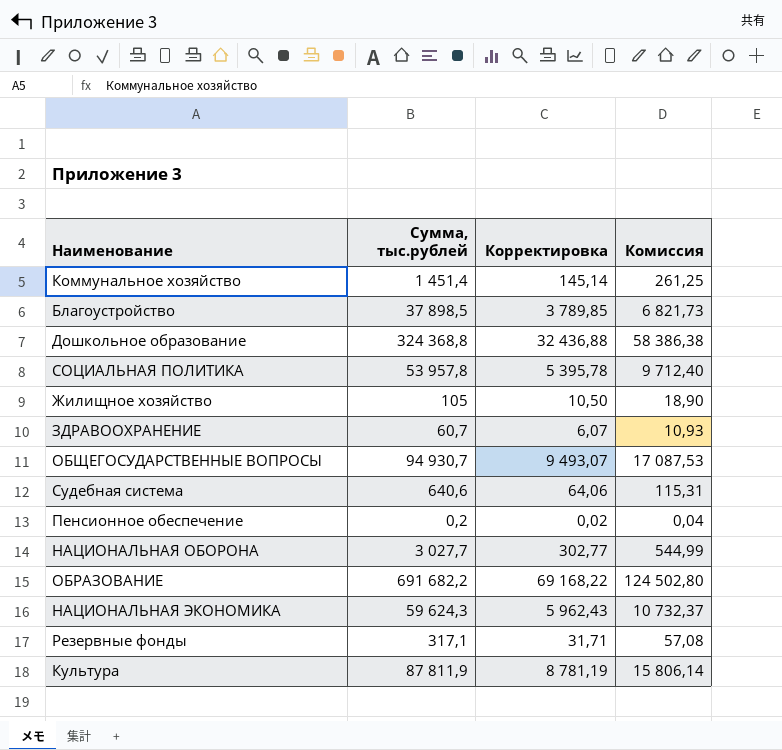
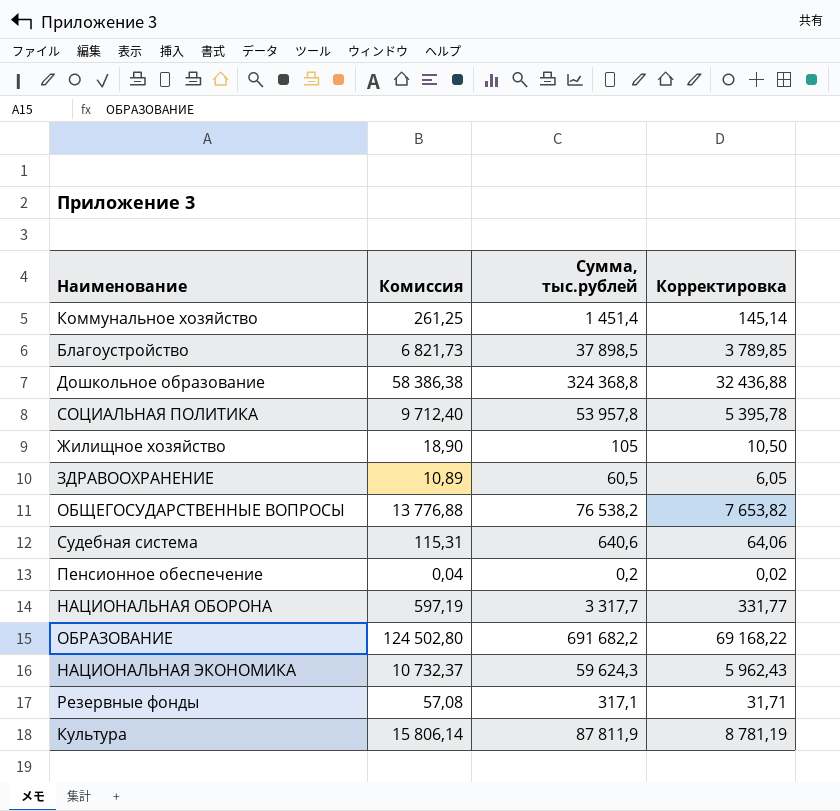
column Комиссия | position: 4 -> 2
ЗДРАВООХРАНЕНИЕ | Комиссия: 10,93 -> 10,89
ЗДРАВООХРАНЕНИЕ | Сумма, тыс.рублей: 60,7 -> 60,5
ЗДРАВООХРАНЕНИЕ | Корректировка: 6,07 -> 6,05
ОБЩЕГОСУДАРСТВЕННЫЕ ВОПРОСЫ | Комиссия: 17 087,53 -> 13 776,88
ОБЩЕГОСУДАРСТВЕННЫЕ ВОПРОСЫ | Сумма, тыс.рублей: 94 930,7 -> 76 538,2
ОБЩЕГОСУДАРСТВЕННЫЕ ВОПРОСЫ | Корректировка: 9 493,07 -> 7 653,82
НАЦИОНАЛЬНАЯ ОБОРОНА | Комиссия: 544,99 -> 597,19
НАЦИОНАЛЬНАЯ ОБОРОНА | Сумма, тыс.рублей: 3 027,7 -> 3 317,7
НАЦИОНАЛЬНАЯ ОБОРОНА | Корректировка: 302,77 -> 331,77

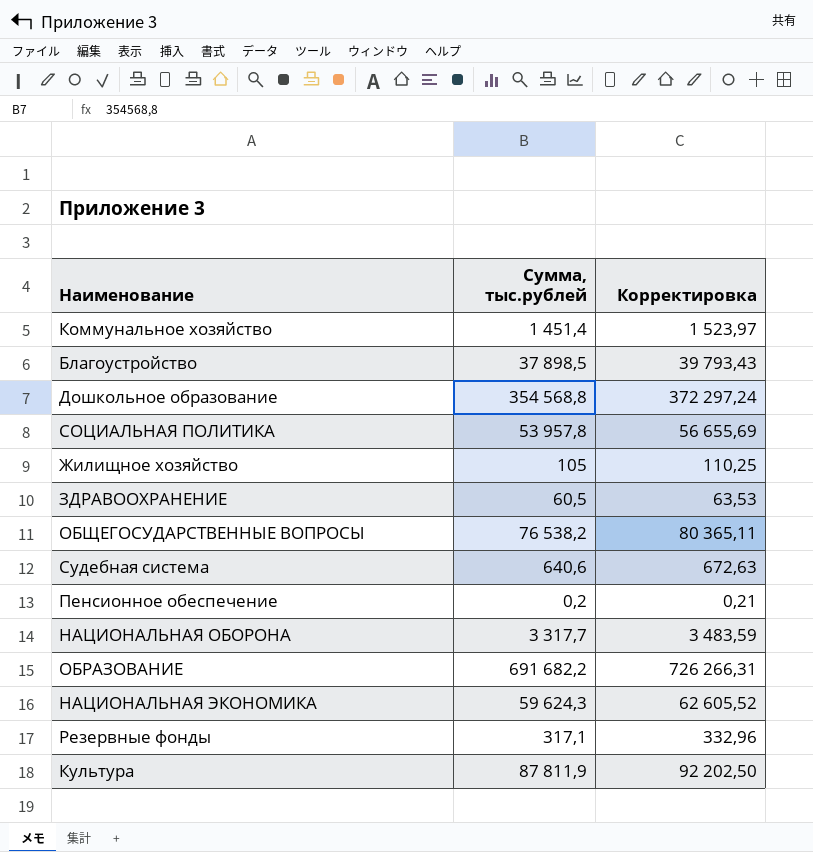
column Комиссия | formula: [Сумма, тыс.рублей] * 0,18 -> none
column Корректировка | formula: [Сумма, тыс.рублей] * 0,1 -> [Сумма, тыс.рублей] * 1,05
Дошкольное образование | Сумма, тыс.рублей: 324 368,8 -> 354 568,8

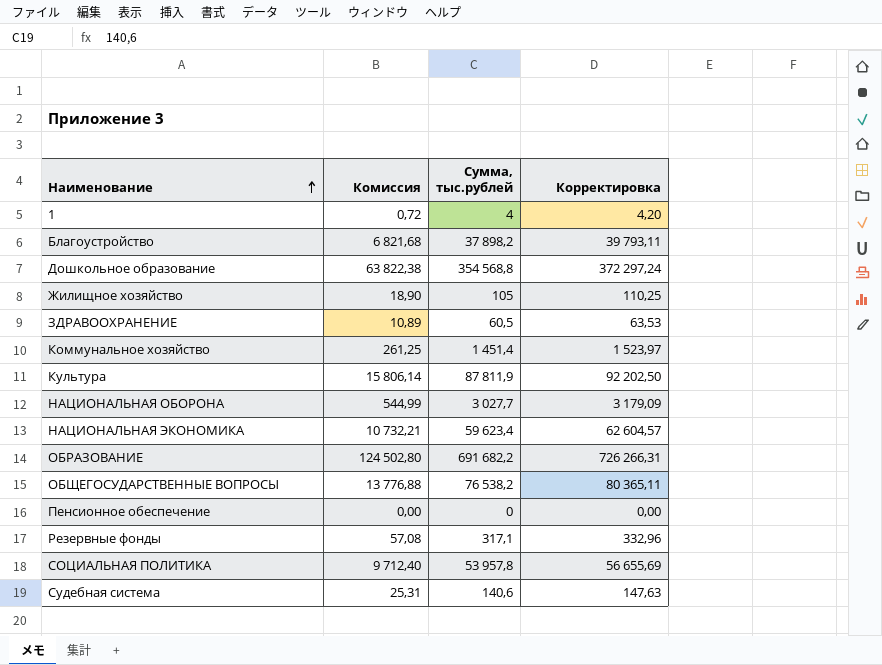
row order: none -> Наименование ascending
column Комиссия | formula: none -> [Сумма, тыс.рублей] * 0,18
row 1: none -> 0,72 | 4 | 4,20
Благоустройство | Сумма, тыс.рублей: 37 898,5 -> 37 898,2
Благоустройство | Корректировка: 39 793,43 -> 39 793,11
НАЦИОНАЛЬНАЯ ОБОРОНА | Сумма, тыс.рублей: 3 317,7 -> 3 027,7
НАЦИОНАЛЬНАЯ ОБОРОНА | Корректировка: 3 483,59 -> 3 179,09
НАЦИОНАЛЬНАЯ ЭКОНОМИКА | Сумма, тыс.рублей: 59 624,3 -> 59 623,4
НАЦИОНАЛЬНАЯ ЭКОНОМИКА | Корректировка: 62 605,52 -> 62 604,57
Пенсионное обеспечение | Сумма, тыс.рублей: 0,2 -> 0
Пенсионное обеспечение | Корректировка: 0,21 -> 0,00
Судебная система | Сумма, тыс.рублей: 640,6 -> 140,6
Судебная система | Корректировка: 672,63 -> 147,63

